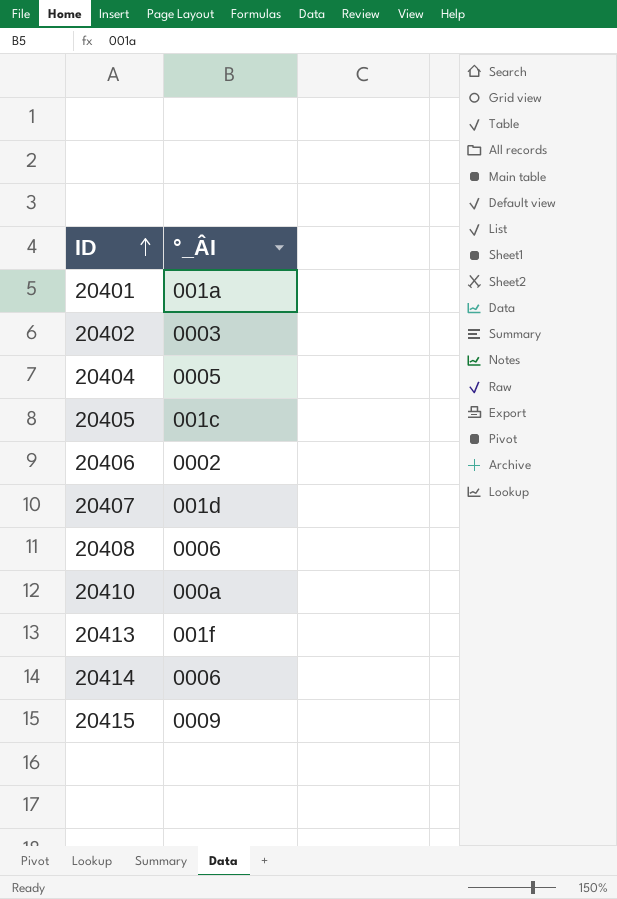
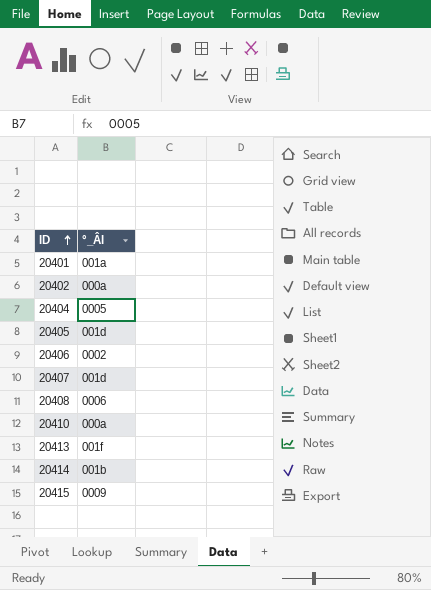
20402 | °_ÂI: 0003 -> 000a
20405 | °_ÂI: 001c -> 001d
20414 | °_ÂI: 0006 -> 001b

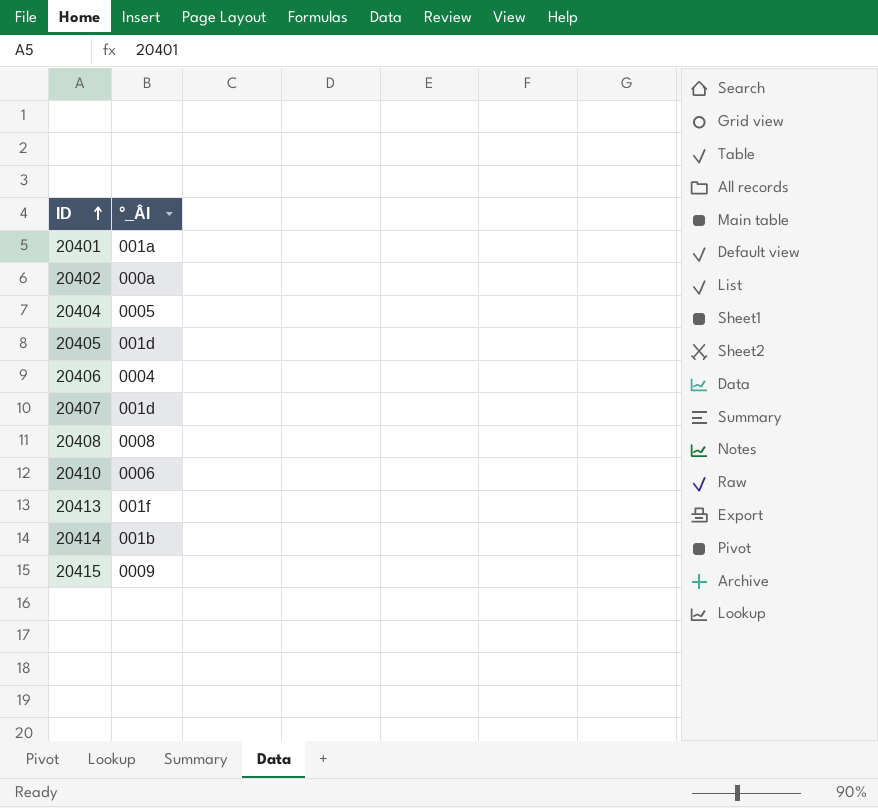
20406 | °_ÂI: 0002 -> 0004
20408 | °_ÂI: 0006 -> 0008
20410 | °_ÂI: 000a -> 0006

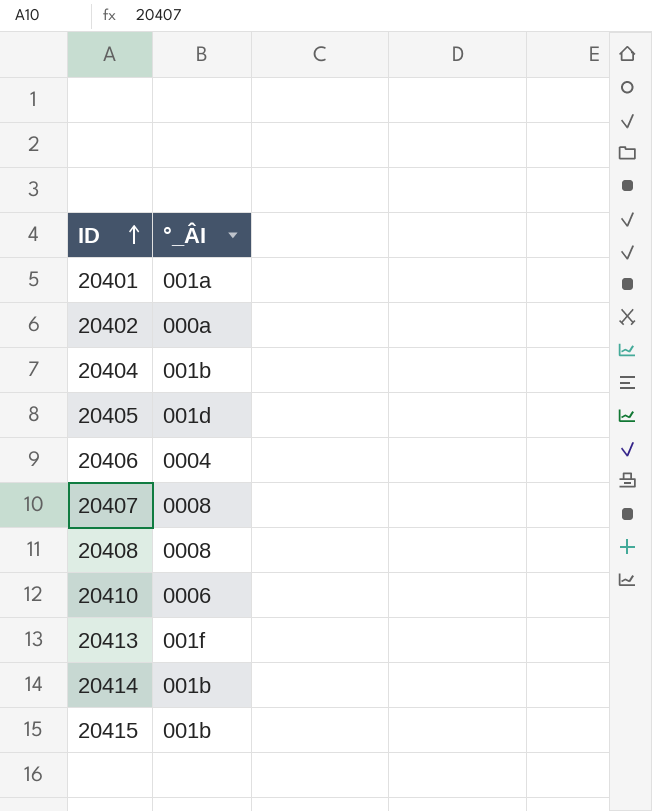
20404 | °_ÂI: 0005 -> 001b
20407 | °_ÂI: 001d -> 0008
20415 | °_ÂI: 0009 -> 001b

